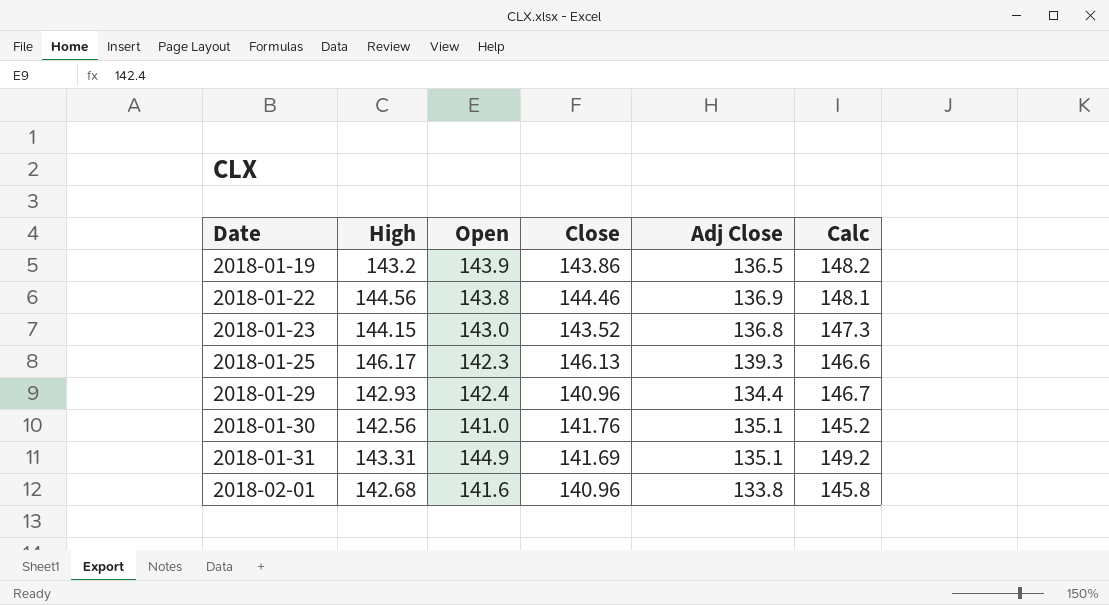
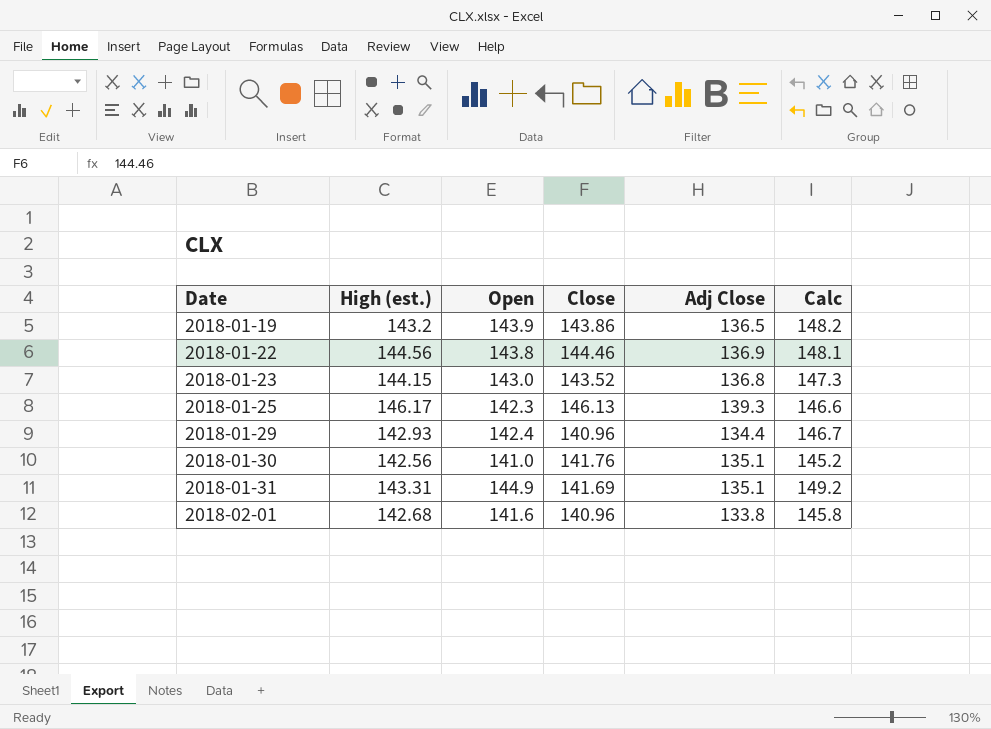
column name: High -> High (est.)

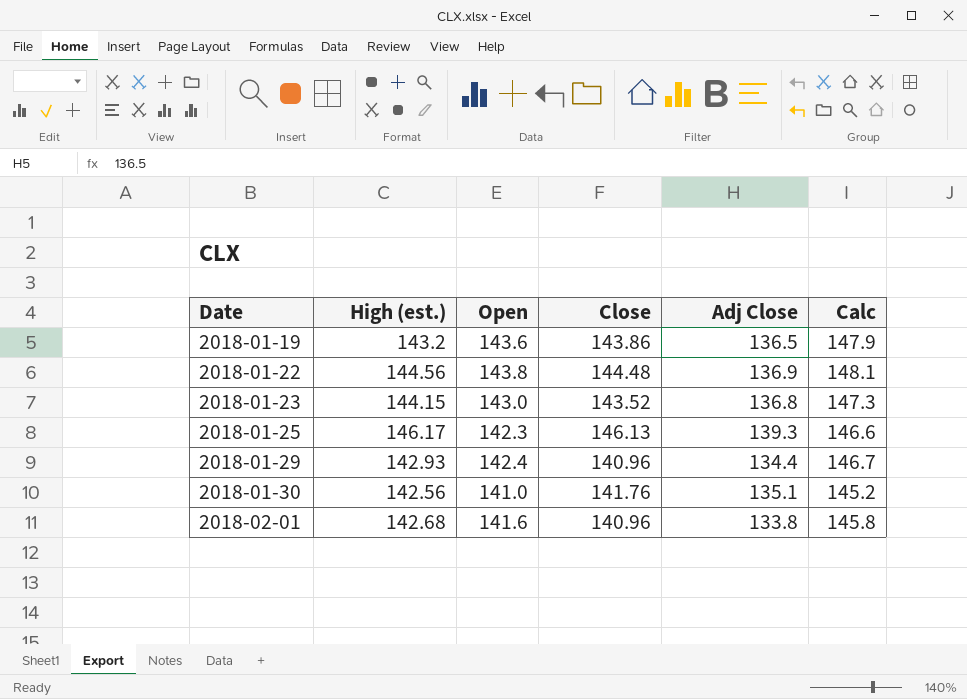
row 2018-01-31: 143.31 | 144.9 | 141.69 | 135.1 | 149.2 -> none
2018-01-19 | Open: 143.9 -> 143.6
2018-01-19 | Calc: 148.2 -> 147.9
2018-01-22 | Close: 144.46 -> 144.48

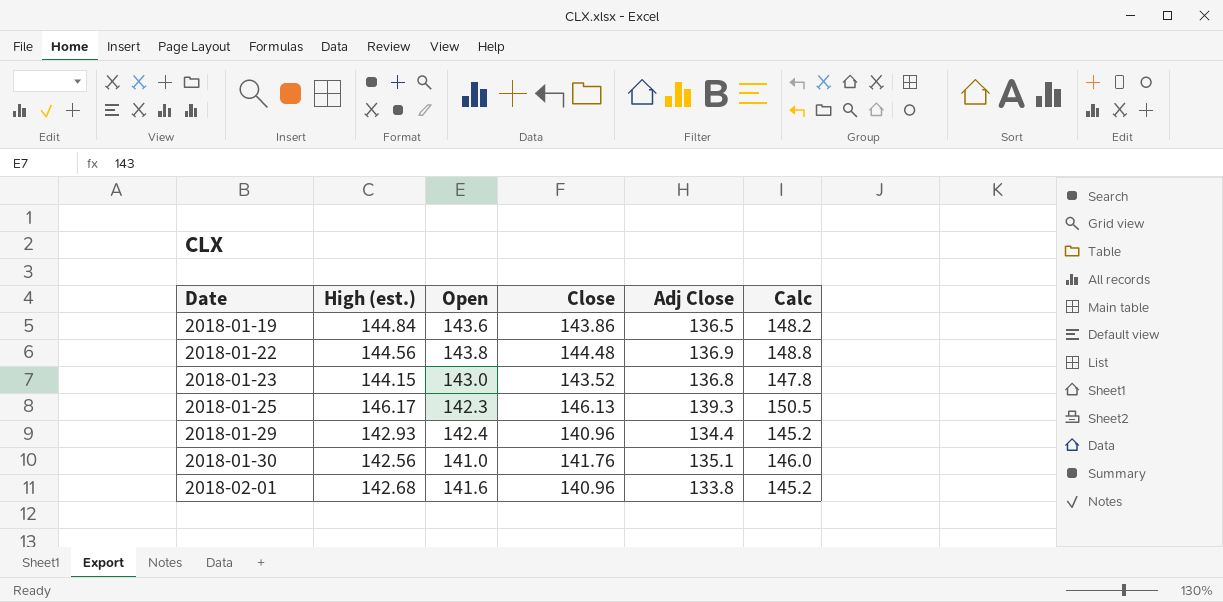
column Calc | formula: [Open] * 1.03 -> [Close] * 1.03
2018-01-19 | High (est.): 143.2 -> 144.84

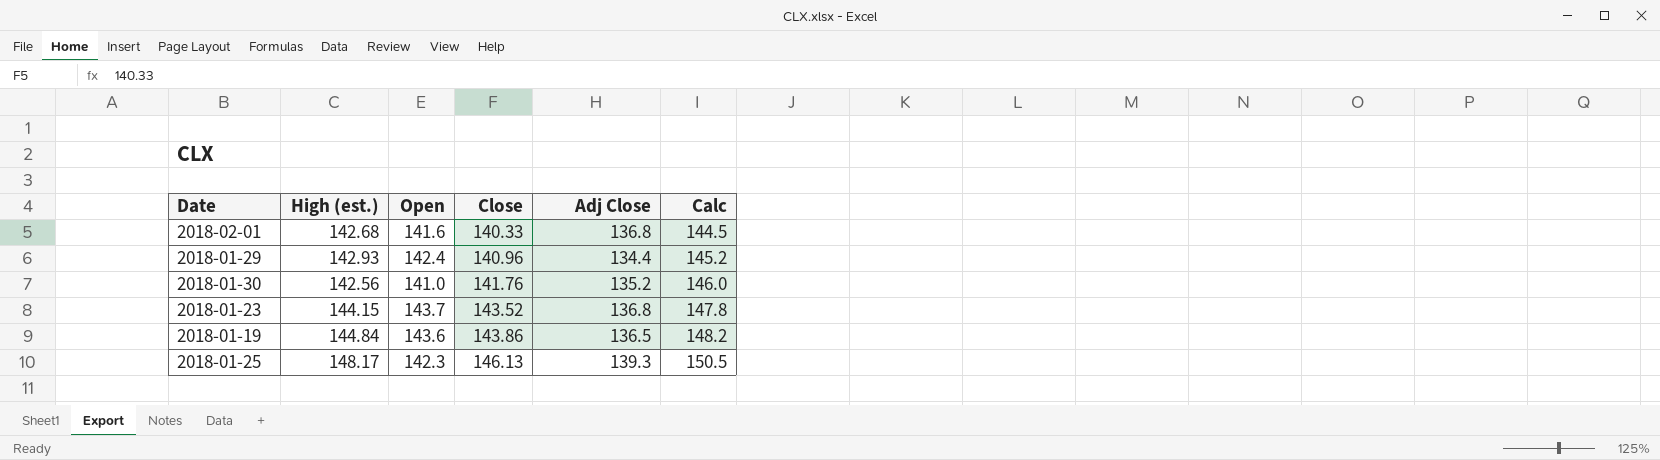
row order: Date ascending -> Close ascending
row 2018-01-22: 144.56 | 143.8 | 144.48 | 136.9 | 148.8 -> none
2018-02-01 | Close: 140.96 -> 140.33
2018-02-01 | Adj Close: 133.8 -> 136.8
2018-02-01 | Calc: 145.2 -> 144.5
2018-01-30 | Adj Close: 135.1 -> 135.2
2018-01-23 | Open: 143.0 -> 143.7
2018-01-25 | High (est.): 146.17 -> 148.17

